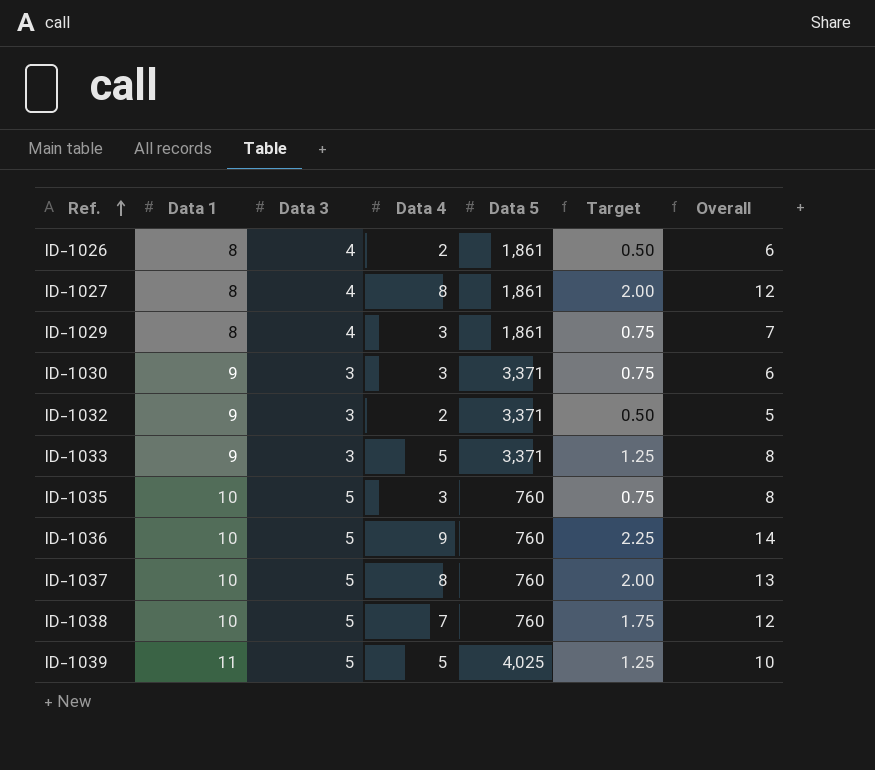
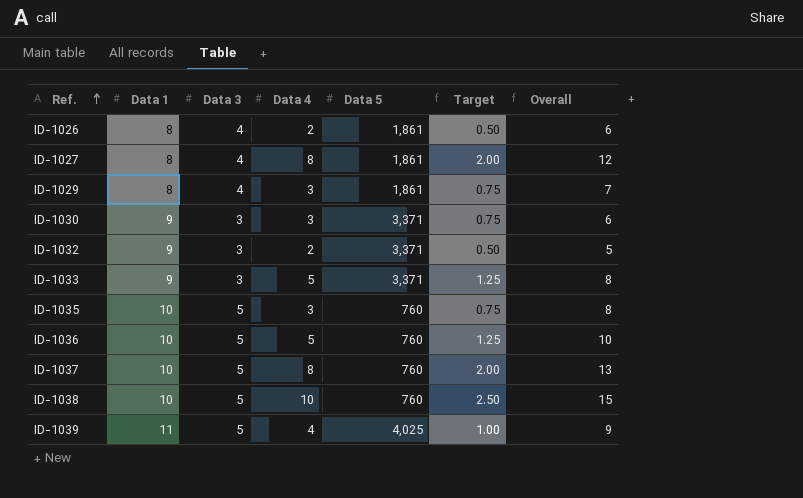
ID-1036 | Data 4: 9 -> 5
ID-1036 | Target: 2.25 -> 1.25
ID-1036 | Overall: 14 -> 10
ID-1038 | Data 4: 7 -> 10
ID-1038 | Target: 1.75 -> 2.50
ID-1038 | Overall: 12 -> 15
ID-1039 | Data 4: 5 -> 4
ID-1039 | Target: 1.25 -> 1.00
ID-1039 | Overall: 10 -> 9

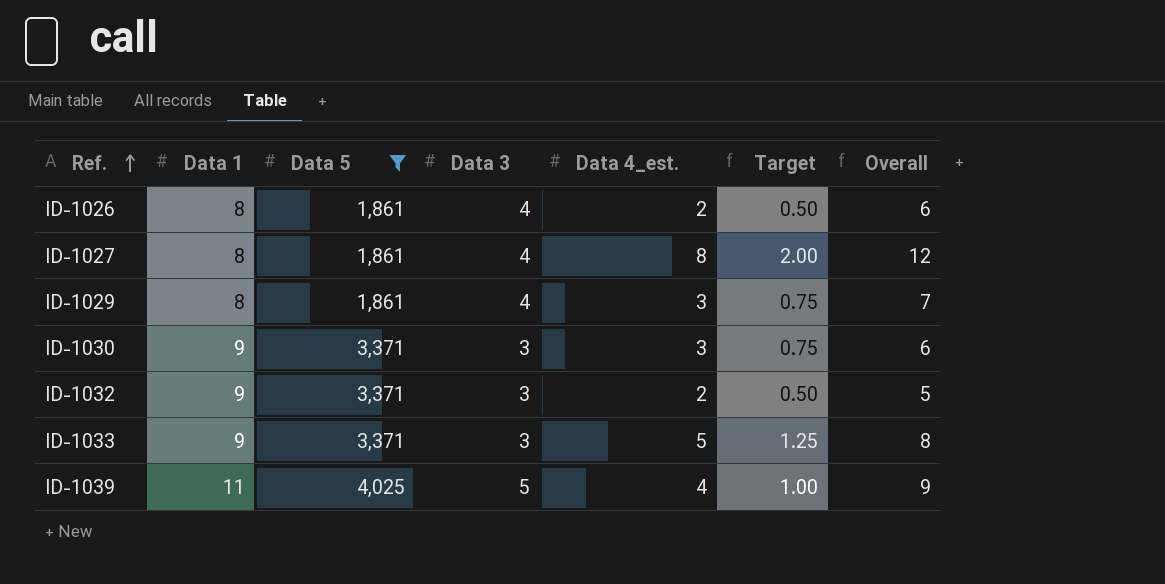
filter: none -> Data 5 != 760
column Data 5 | position: 5 -> 3
column name: Data 4 -> Data 4_est.

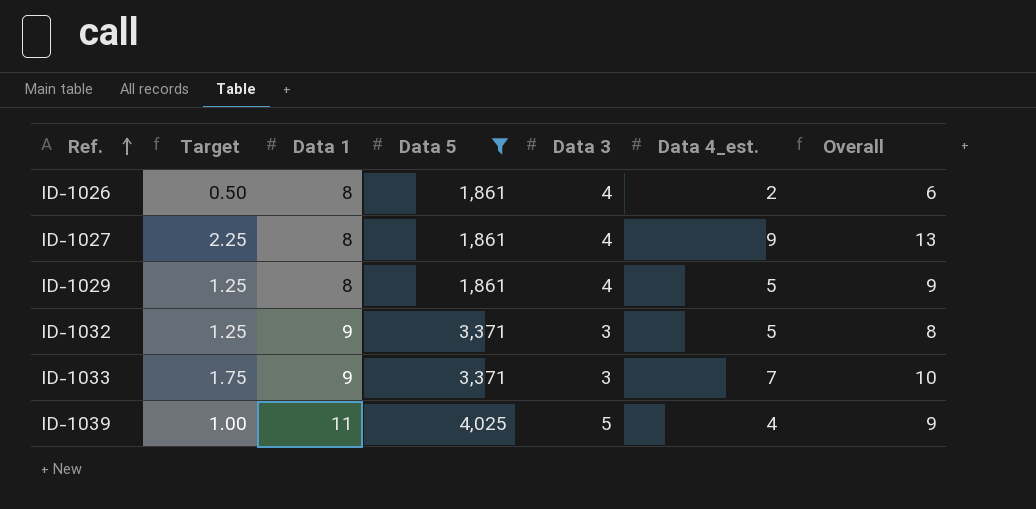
column Target | position: 6 -> 2
row ID-1030: 9 | 3,371 | 3 | 3 | 0.75 | 6 -> none
ID-1027 | Target: 2.00 -> 2.25
ID-1027 | Data 4_est.: 8 -> 9
ID-1027 | Overall: 12 -> 13
ID-1029 | Target: 0.75 -> 1.25
ID-1029 | Data 4_est.: 3 -> 5
ID-1029 | Overall: 7 -> 9
ID-1032 | Target: 0.50 -> 1.25
ID-1032 | Data 4_est.: 2 -> 5
ID-1032 | Overall: 5 -> 8
ID-1033 | Target: 1.25 -> 1.75
ID-1033 | Data 4_est.: 5 -> 7
ID-1033 | Overall: 8 -> 10

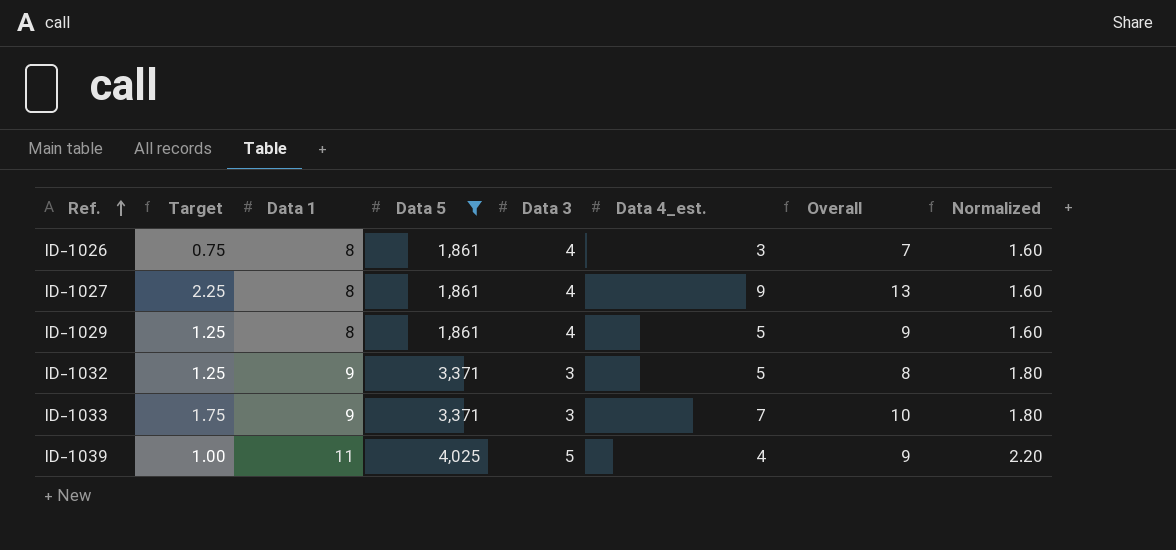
column Normalized | formula: none -> [Data 1] * 0.2
ID-1026 | Target: 0.50 -> 0.75
ID-1026 | Data 4_est.: 2 -> 3
ID-1026 | Overall: 6 -> 7

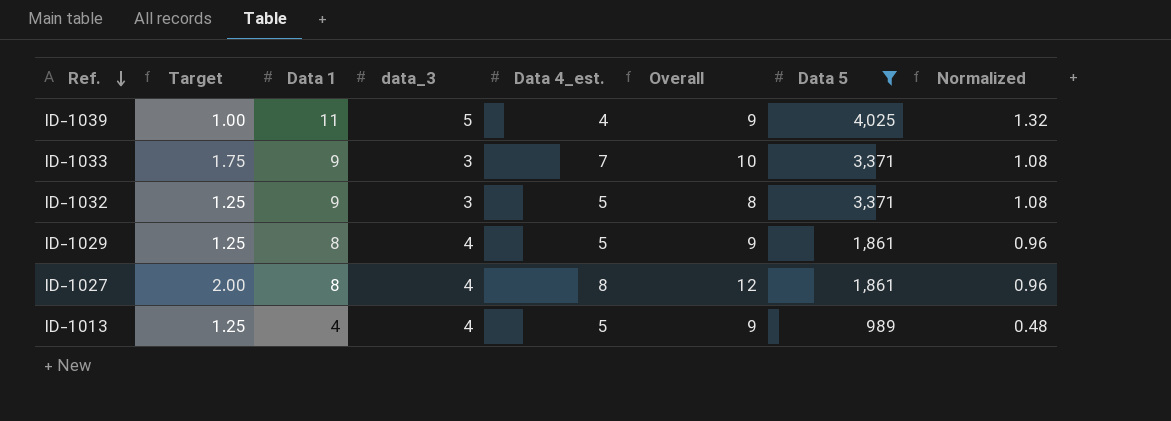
row order: Ref. ascending -> Ref. descending
column name: Data 3 -> data_3
column Data 5 | position: 4 -> 7
column Normalized | formula: [Data 1] * 0.2 -> [Data 1] * 0.12
row ID-1026: 0.75 | 8 | 1,861 | 4 | 3 | 7 | 1.60 -> none
ID-1027 | Target: 2.25 -> 2.00
ID-1027 | Data 4_est.: 9 -> 8
ID-1027 | Overall: 13 -> 12
row ID-1013: none -> 1.25 | 4 | 4 | 5 | 9 | 989 | 0.48

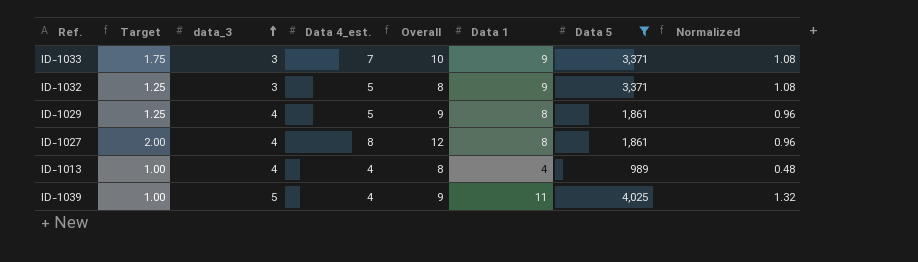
row order: Ref. descending -> data_3 ascending
column Data 1 | position: 3 -> 6
ID-1013 | Target: 1.25 -> 1.00
ID-1013 | Data 4_est.: 5 -> 4
ID-1013 | Overall: 9 -> 8

